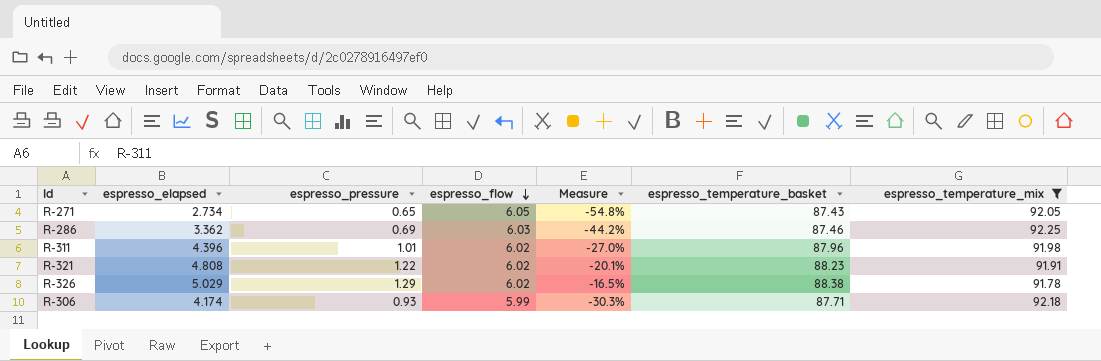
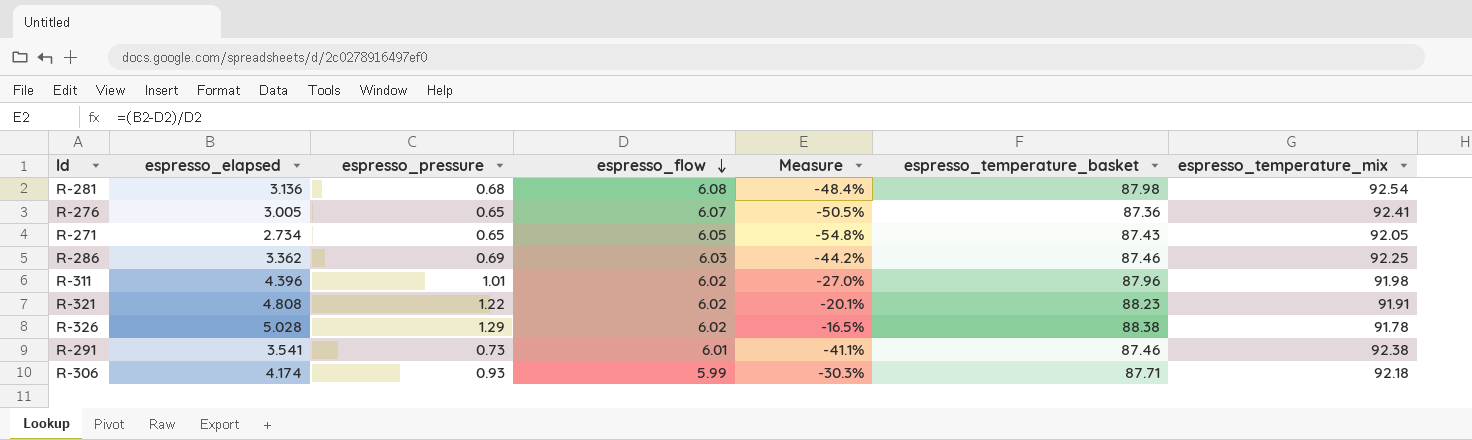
filter: espresso_temperature_mix <= 92.25 -> none
R-326 | espresso_elapsed: 5.029 -> 5.028

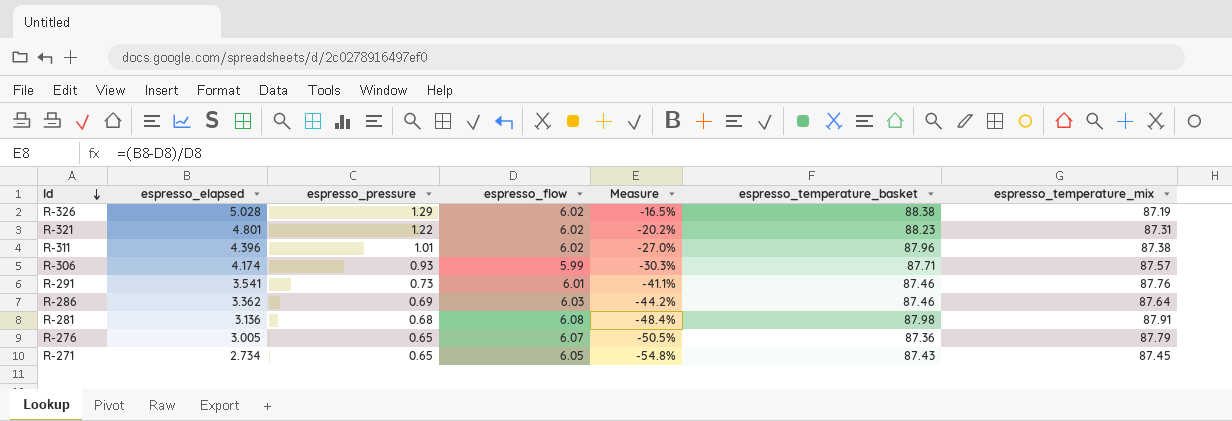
row order: espresso_flow descending -> Id descending
R-326 | espresso_temperature_mix: 91.78 -> 87.19
R-321 | espresso_elapsed: 4.808 -> 4.801
R-321 | Measure: -20.1% -> -20.2%
R-321 | espresso_temperature_mix: 91.91 -> 87.31
R-311 | espresso_temperature_mix: 91.98 -> 87.38
R-306 | espresso_temperature_mix: 92.18 -> 87.57
R-291 | espresso_temperature_mix: 92.38 -> 87.76
R-286 | espresso_temperature_mix: 92.25 -> 87.64
R-281 | espresso_temperature_mix: 92.54 -> 87.91
R-276 | espresso_temperature_mix: 92.41 -> 87.79
R-271 | espresso_temperature_mix: 92.05 -> 87.45

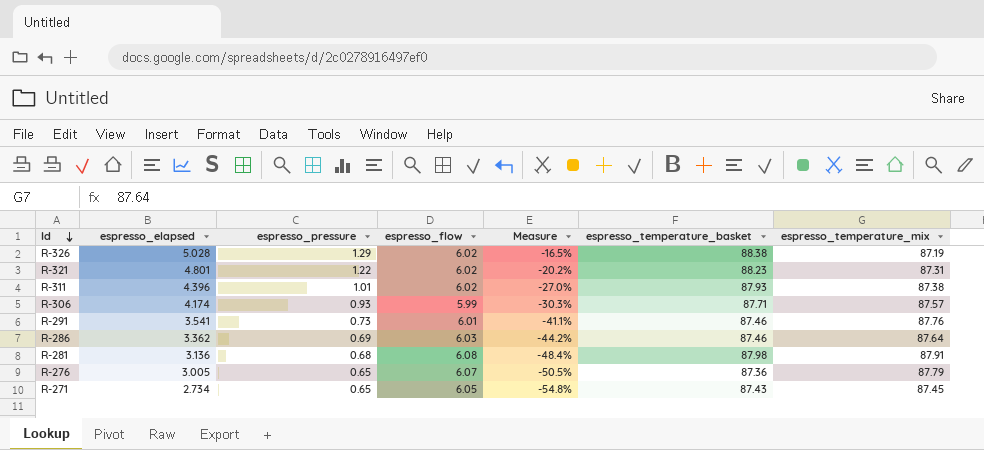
R-311 | espresso_temperature_basket: 87.96 -> 87.93

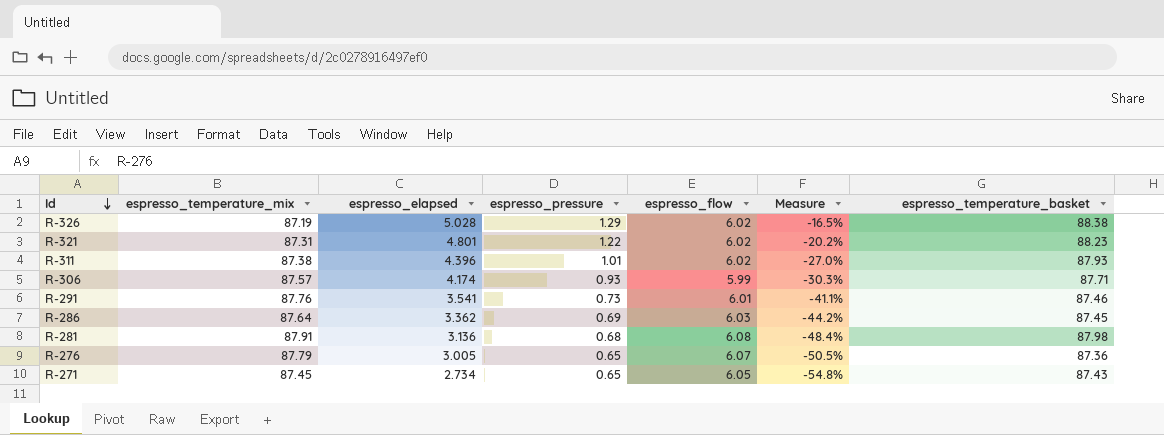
column espresso_temperature_mix | position: 7 -> 2
R-286 | espresso_temperature_basket: 87.46 -> 87.45

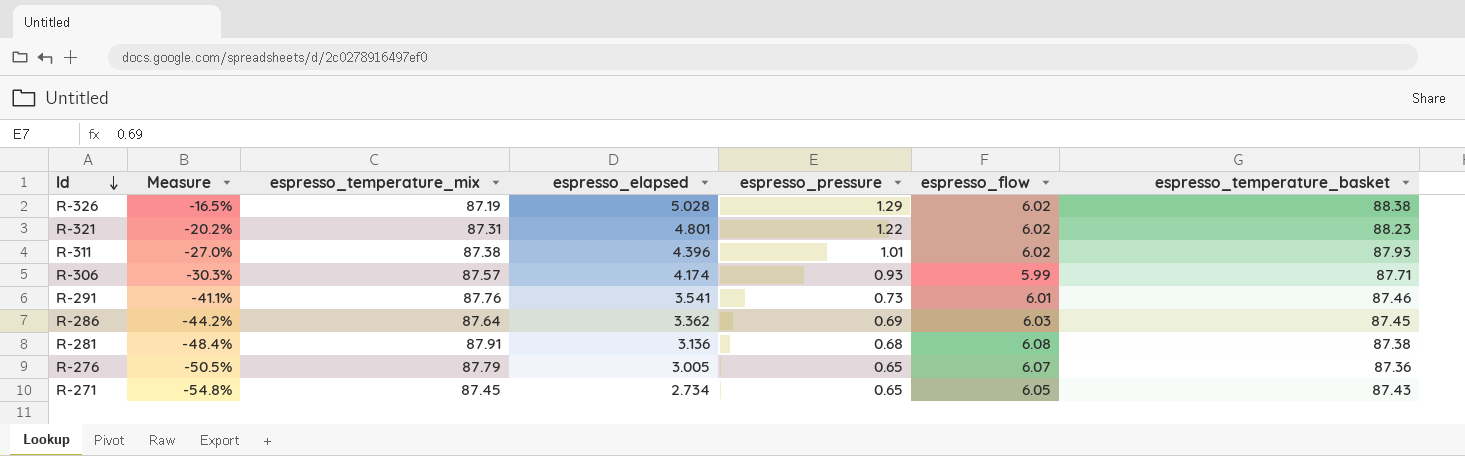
column Measure | position: 6 -> 2
R-281 | espresso_temperature_basket: 87.98 -> 87.38

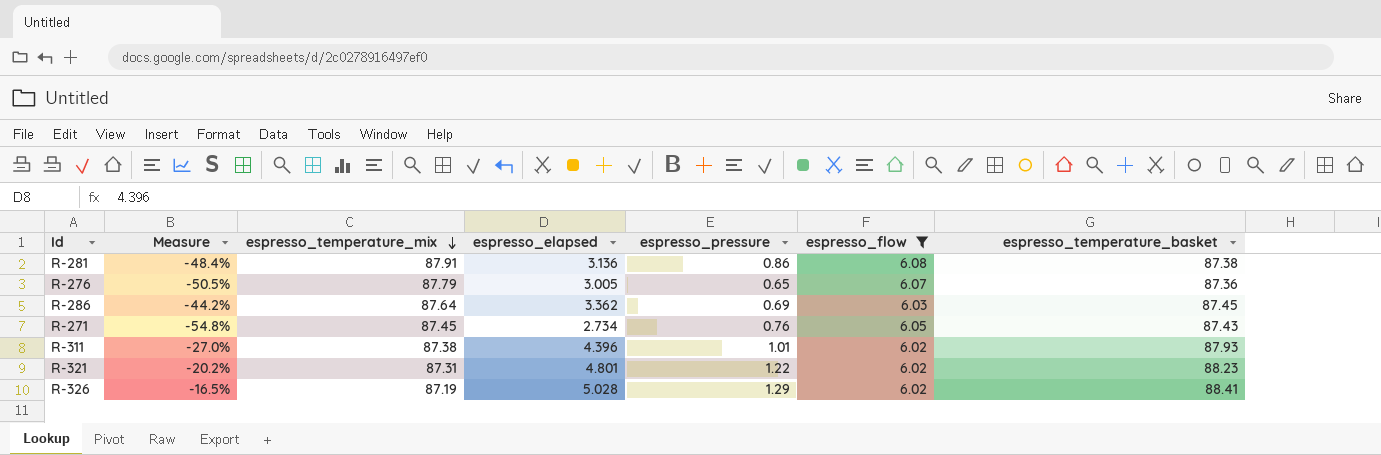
filter: none -> espresso_flow >= 6.02
row order: Id descending -> espresso_temperature_mix descending
R-281 | espresso_pressure: 0.68 -> 0.86
R-271 | espresso_pressure: 0.65 -> 0.76
R-326 | espresso_temperature_basket: 88.38 -> 88.41

